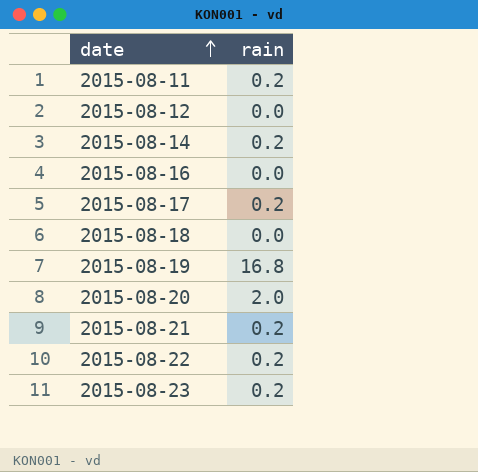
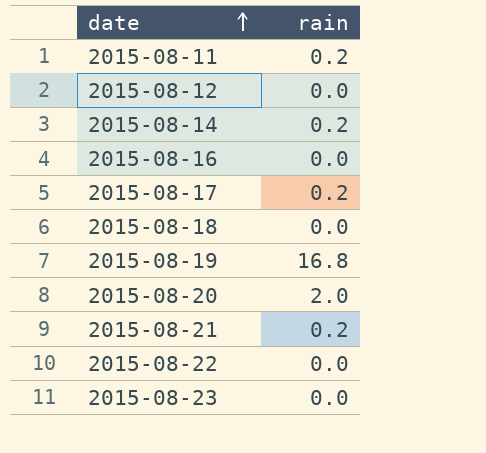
2015-08-22 | rain: 0.2 -> 0.0
2015-08-23 | rain: 0.2 -> 0.0

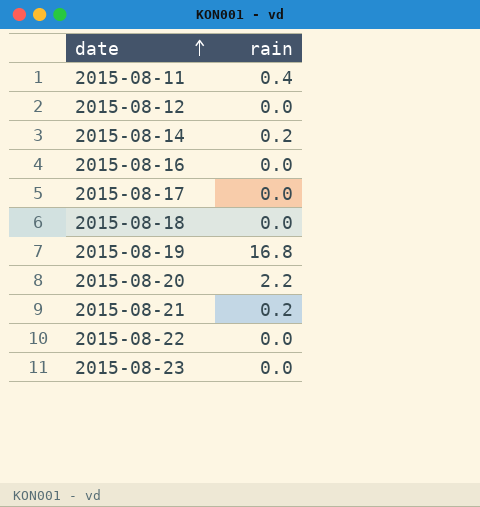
2015-08-11 | rain: 0.2 -> 0.4
2015-08-17 | rain: 0.2 -> 0.0
2015-08-20 | rain: 2.0 -> 2.2

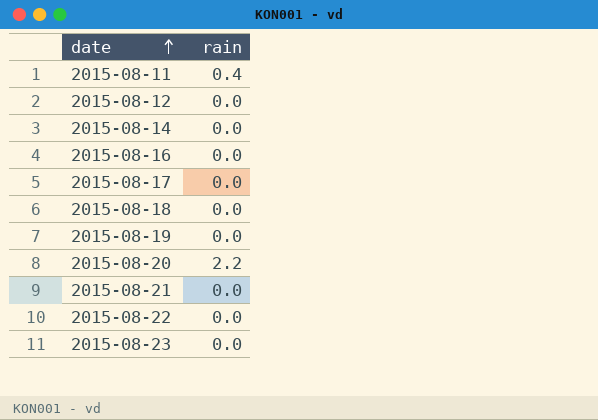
2015-08-14 | rain: 0.2 -> 0.0
2015-08-19 | rain: 16.8 -> 0.0
2015-08-21 | rain: 0.2 -> 0.0

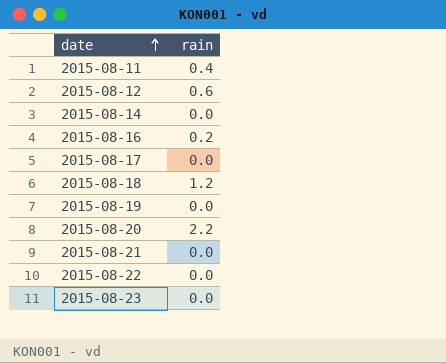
2015-08-12 | rain: 0.0 -> 0.6
2015-08-16 | rain: 0.0 -> 0.2
2015-08-18 | rain: 0.0 -> 1.2

